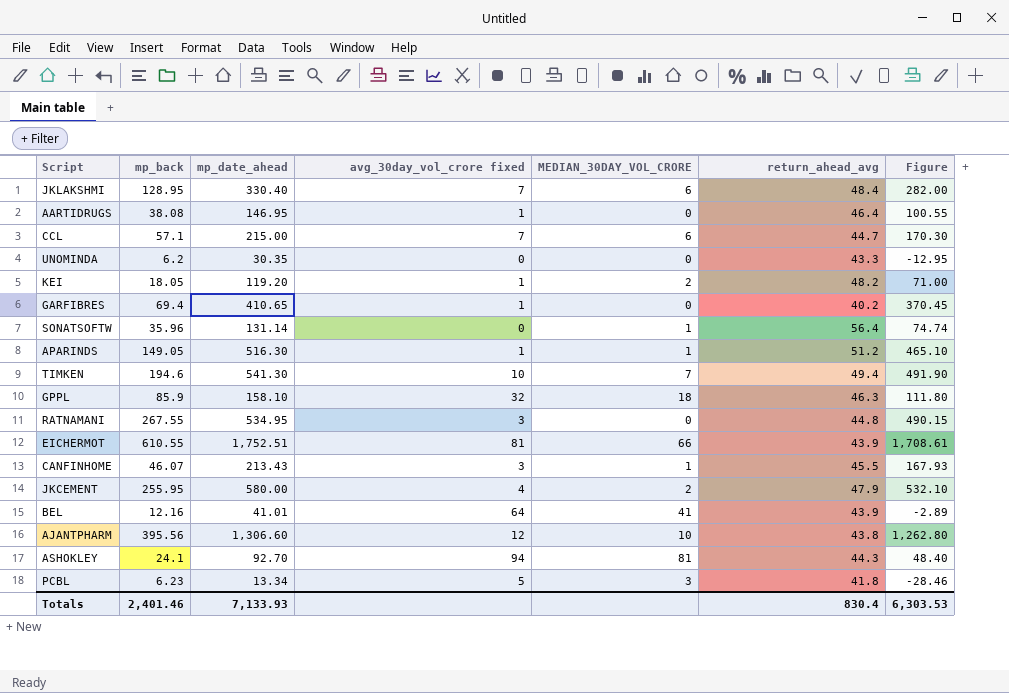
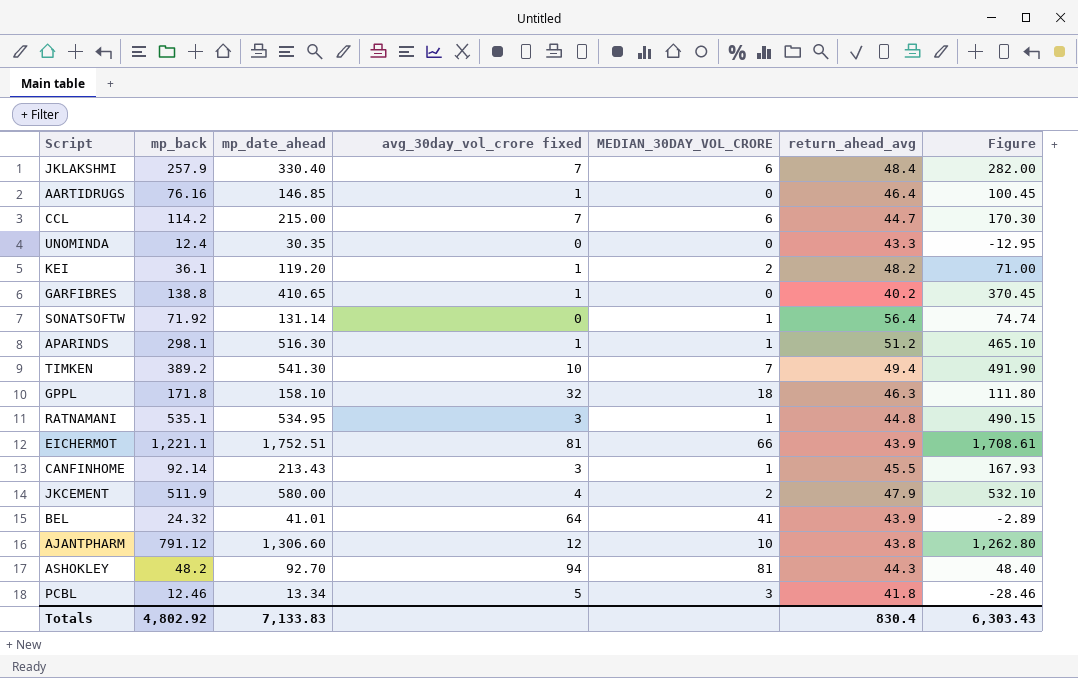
JKLAKSHMI | mp_back: 128.95 -> 257.9
AARTIDRUGS | mp_back: 38.08 -> 76.16
AARTIDRUGS | mp_date_ahead: 146.95 -> 146.85
AARTIDRUGS | Figure: 100.55 -> 100.45
CCL | mp_back: 57.1 -> 114.2
UNOMINDA | mp_back: 6.2 -> 12.4
KEI | mp_back: 18.05 -> 36.1
GARFIBRES | mp_back: 69.4 -> 138.8
SONATSOFTW | mp_back: 35.96 -> 71.92
APARINDS | mp_back: 149.05 -> 298.1
TIMKEN | mp_back: 194.6 -> 389.2
GPPL | mp_back: 85.9 -> 171.8
RATNAMANI | mp_back: 267.55 -> 535.1
RATNAMANI | MEDIAN_30DAY_VOL_CRORE: 0 -> 1
EICHERMOT | mp_back: 610.55 -> 1,221.1
CANFINHOME | mp_back: 46.07 -> 92.14
JKCEMENT | mp_back: 255.95 -> 511.9
BEL | mp_back: 12.16 -> 24.32
AJANTPHARM | mp_back: 395.56 -> 791.12
ASHOKLEY | mp_back: 24.1 -> 48.2
PCBL | mp_back: 6.23 -> 12.46
Totals | mp_back: 2,401.46 -> 4,802.92
Totals | mp_date_ahead: 7,133.93 -> 7,133.83
Totals | Figure: 6,303.53 -> 6,303.43

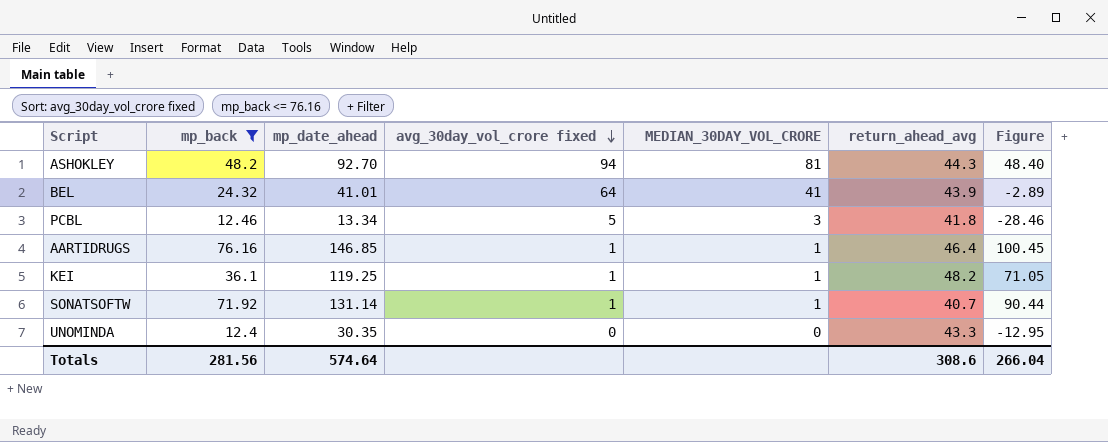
filter: none -> mp_back <= 76.16
row order: none -> avg_30day_vol_crore fixed descending
AARTIDRUGS | MEDIAN_30DAY_VOL_CRORE: 0 -> 1
KEI | mp_date_ahead: 119.20 -> 119.25
KEI | MEDIAN_30DAY_VOL_CRORE: 2 -> 1
KEI | Figure: 71.00 -> 71.05
SONATSOFTW | avg_30day_vol_crore fixed: 0 -> 1
SONATSOFTW | return_ahead_avg: 56.4 -> 40.7
SONATSOFTW | Figure: 74.74 -> 90.44
Totals | mp_back: 4,802.92 -> 281.56
Totals | mp_date_ahead: 7,133.83 -> 574.64
Totals | return_ahead_avg: 830.4 -> 308.6
Totals | Figure: 6,303.43 -> 266.04

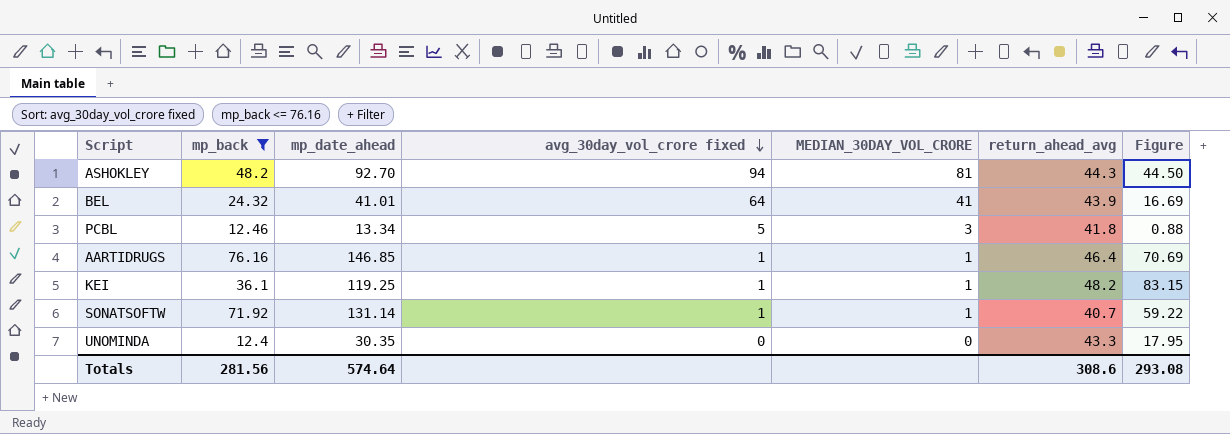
column Figure | formula: [mp_date_ahead] - [return_ahead_avg] -> [mp_date_ahead] - [mp_back]
Totals | Figure: 266.04 -> 293.08

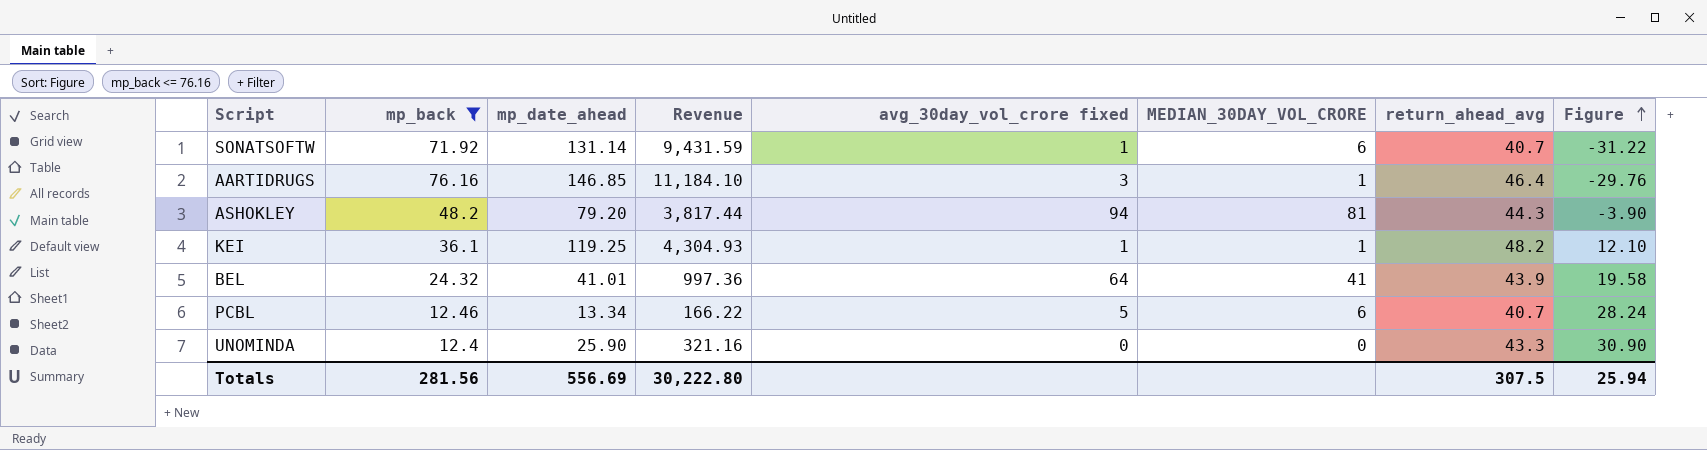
row order: avg_30day_vol_crore fixed descending -> Figure ascending
column Revenue | formula: none -> [mp_back] * [mp_date_ahead]
column Figure | formula: [mp_date_ahead] - [mp_back] -> [return_ahead_avg] - [mp_back]
SONATSOFTW | MEDIAN_30DAY_VOL_CRORE: 1 -> 6
AARTIDRUGS | avg_30day_vol_crore fixed: 1 -> 3
ASHOKLEY | mp_date_ahead: 92.70 -> 79.20
PCBL | MEDIAN_30DAY_VOL_CRORE: 3 -> 6
PCBL | return_ahead_avg: 41.8 -> 40.7
UNOMINDA | mp_date_ahead: 30.35 -> 25.90
Totals | mp_date_ahead: 574.64 -> 556.69
Totals | return_ahead_avg: 308.6 -> 307.5
Totals | Figure: 293.08 -> 25.94

